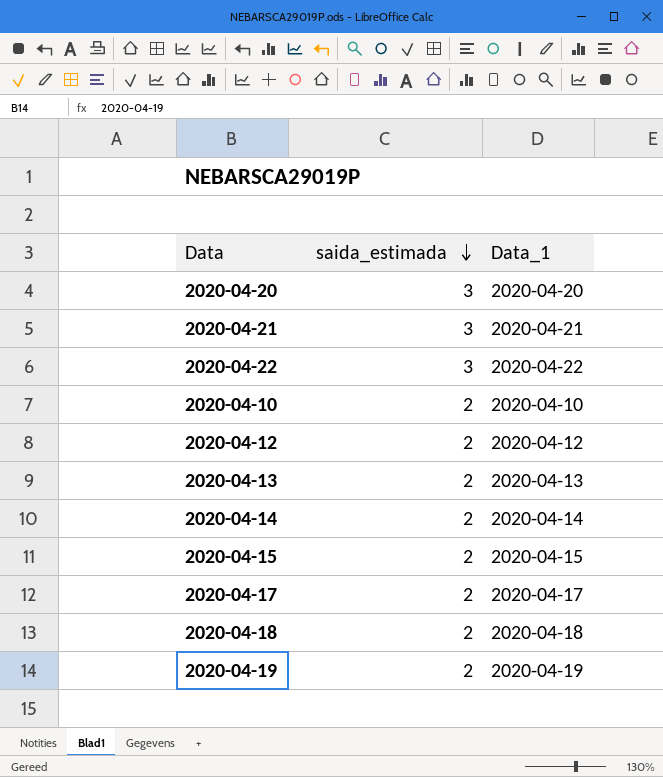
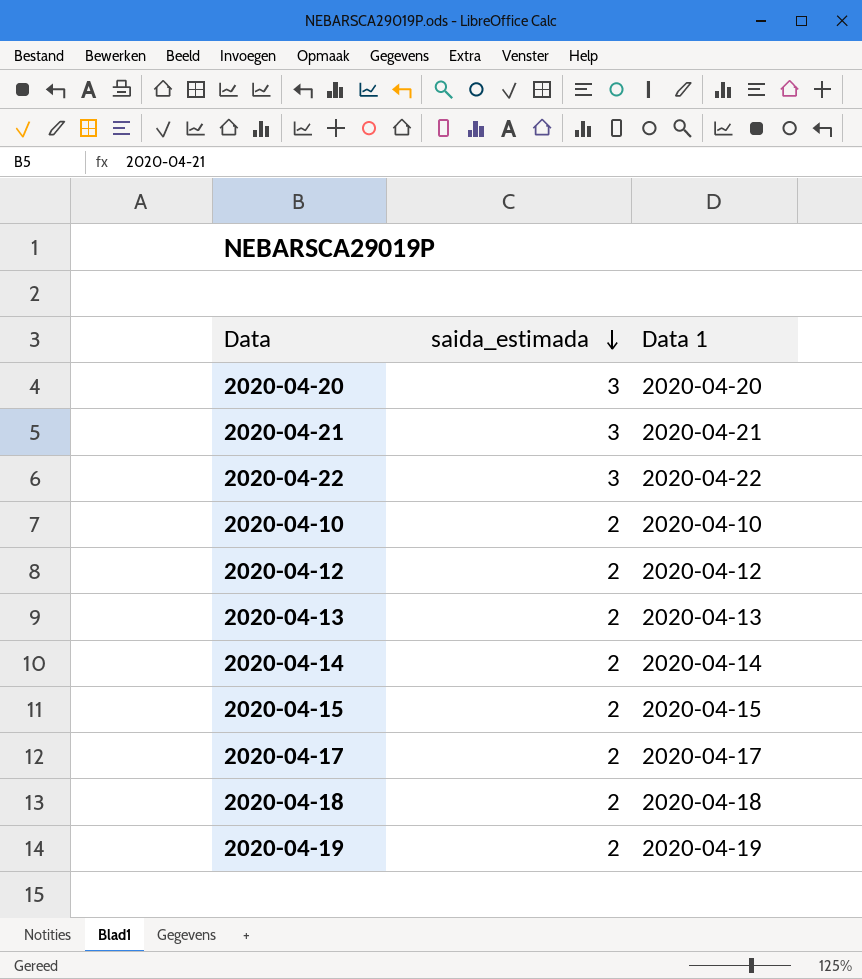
column name: Data_1 -> Data 1

